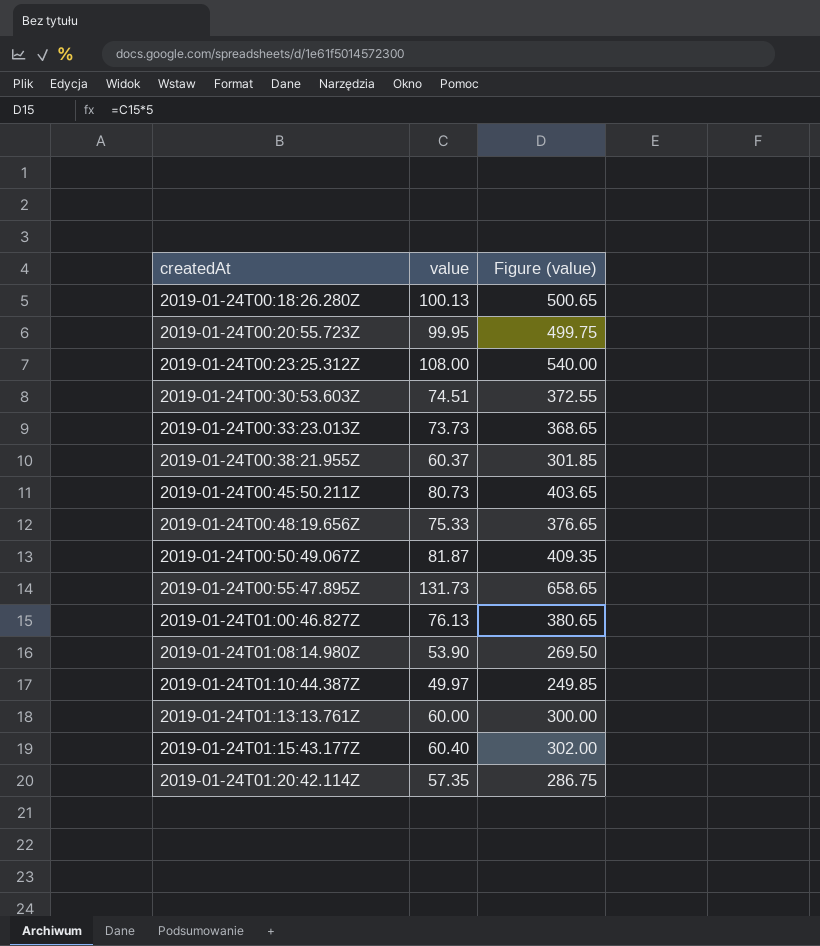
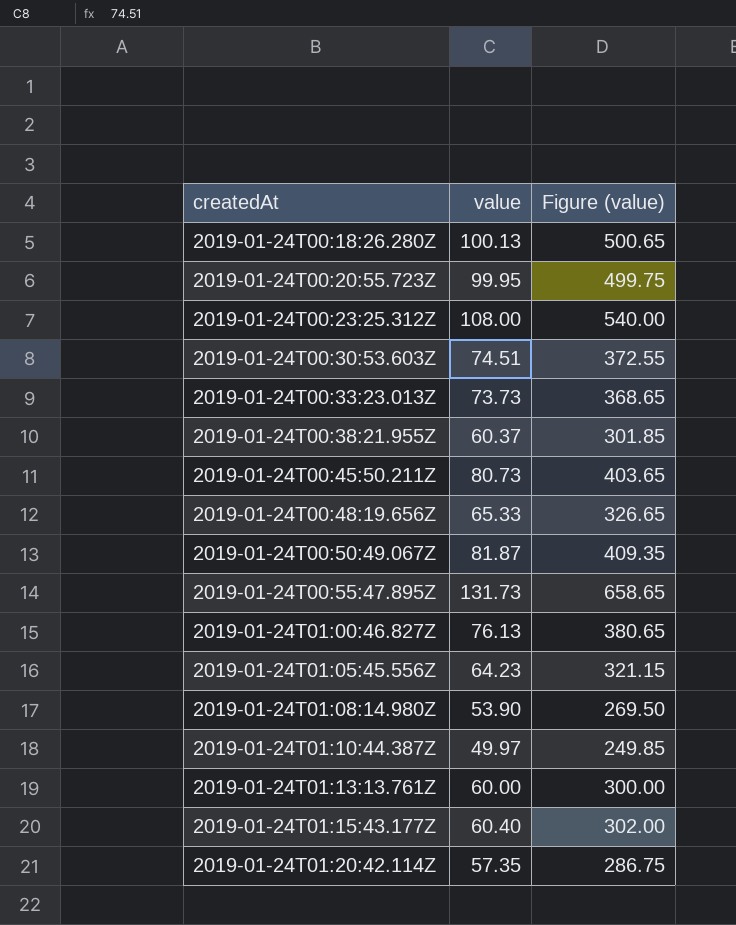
2019-01-24T00:48:19.656Z | value: 75.33 -> 65.33
2019-01-24T00:48:19.656Z | Figure (value): 376.65 -> 326.65
row 2019-01-24T01:05:45.556Z: none -> 64.23 | 321.15

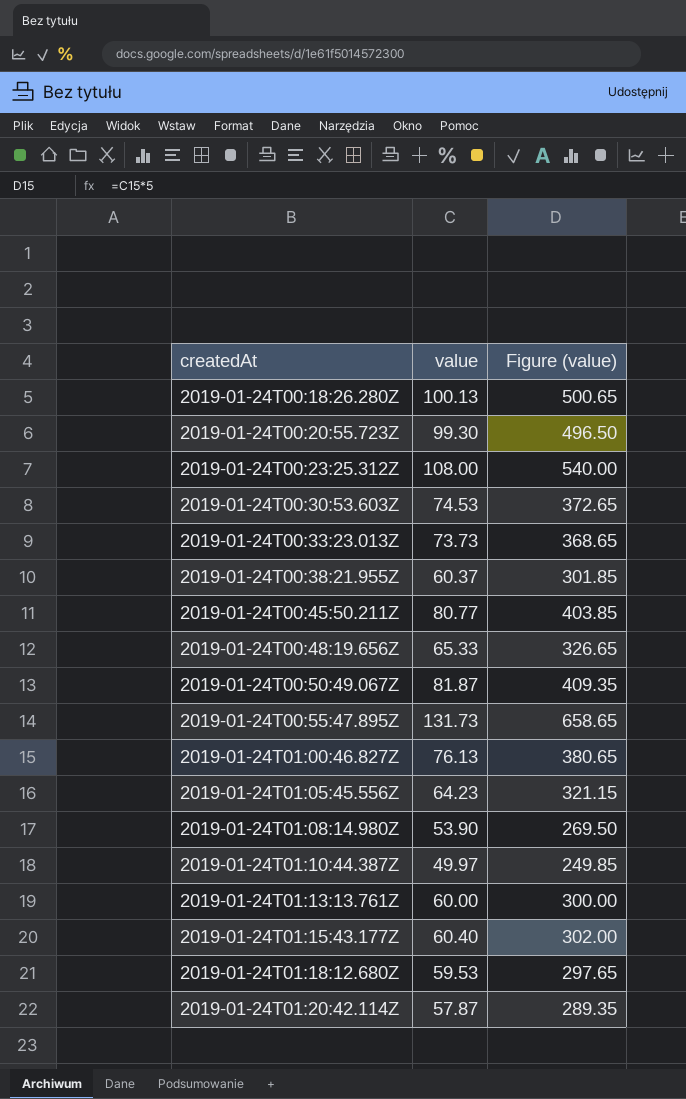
2019-01-24T00:20:55.723Z | value: 99.95 -> 99.30
2019-01-24T00:20:55.723Z | Figure (value): 499.75 -> 496.50
2019-01-24T00:30:53.603Z | value: 74.51 -> 74.53
2019-01-24T00:30:53.603Z | Figure (value): 372.55 -> 372.65
2019-01-24T00:45:50.211Z | value: 80.73 -> 80.77
2019-01-24T00:45:50.211Z | Figure (value): 403.65 -> 403.85
row 2019-01-24T01:18:12.680Z: none -> 59.53 | 297.65
2019-01-24T01:20:42.114Z | value: 57.35 -> 57.87
2019-01-24T01:20:42.114Z | Figure (value): 286.75 -> 289.35

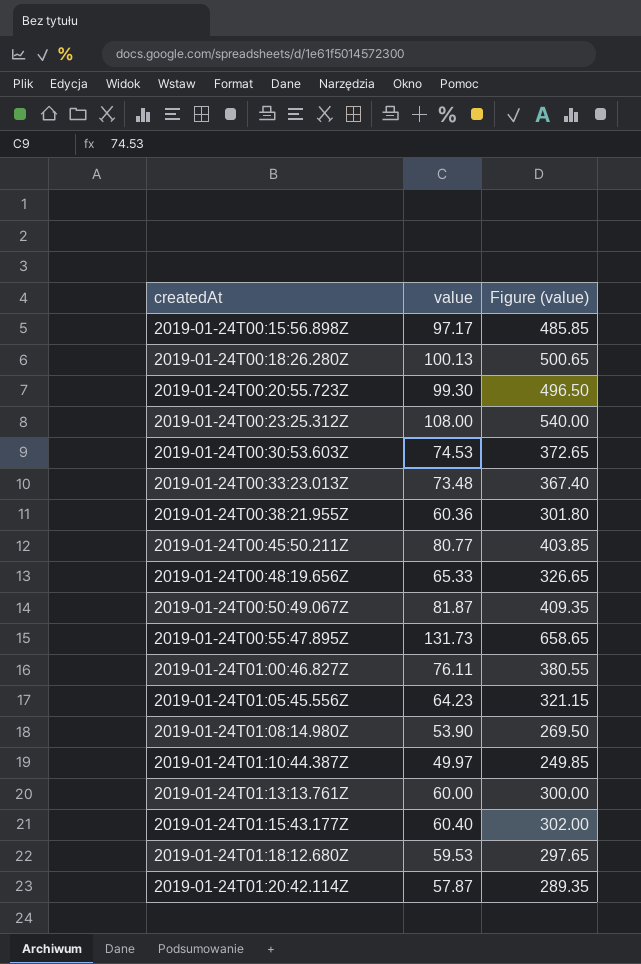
row 2019-01-24T00:15:56.898Z: none -> 97.17 | 485.85
2019-01-24T00:33:23.013Z | value: 73.73 -> 73.48
2019-01-24T00:33:23.013Z | Figure (value): 368.65 -> 367.40
2019-01-24T00:38:21.955Z | value: 60.37 -> 60.36
2019-01-24T00:38:21.955Z | Figure (value): 301.85 -> 301.80
2019-01-24T01:00:46.827Z | value: 76.13 -> 76.11
2019-01-24T01:00:46.827Z | Figure (value): 380.65 -> 380.55

